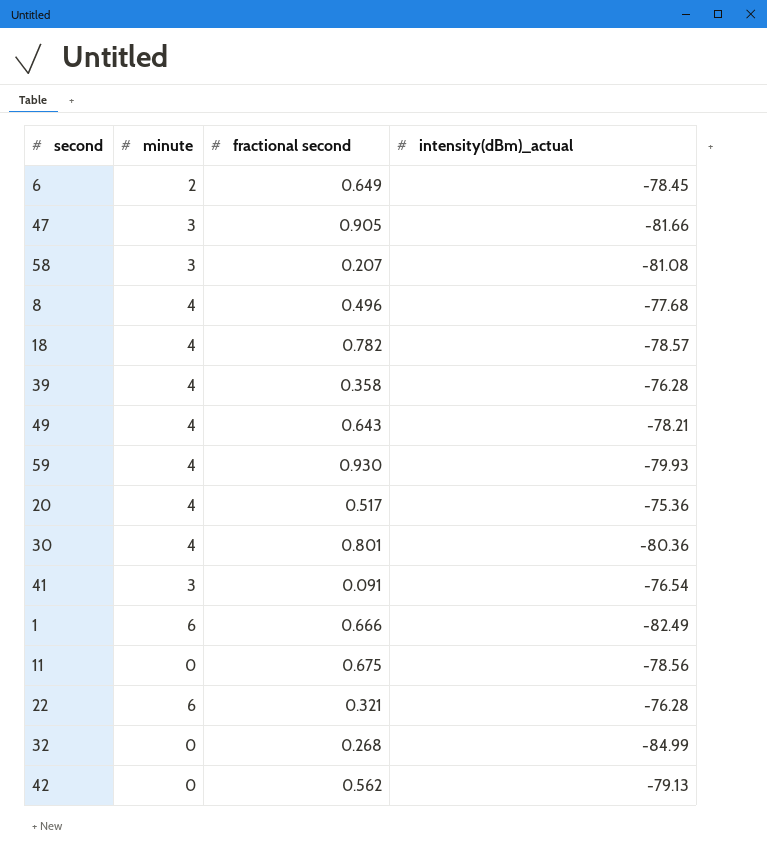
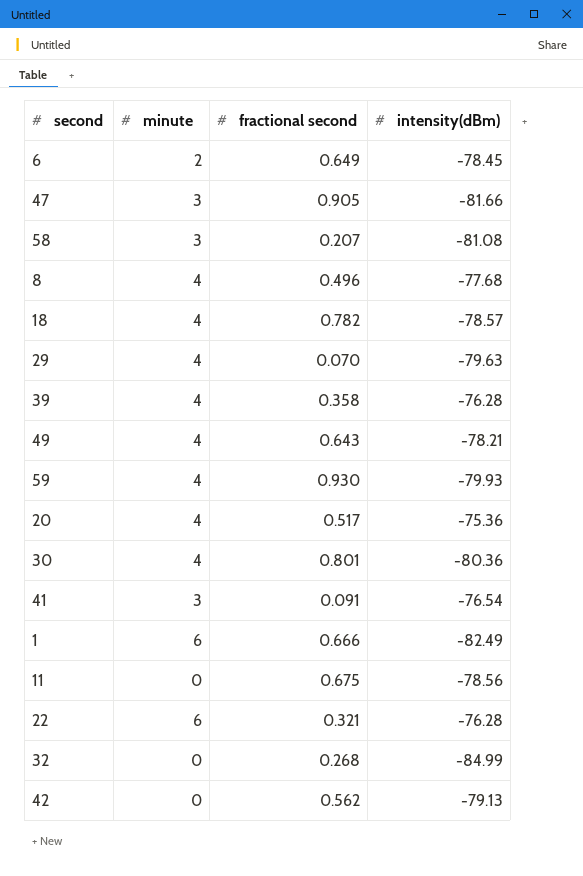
column name: intensity(dBm)_actual -> intensity(dBm)
row 29: none -> 4 | 0.070 | -79.63

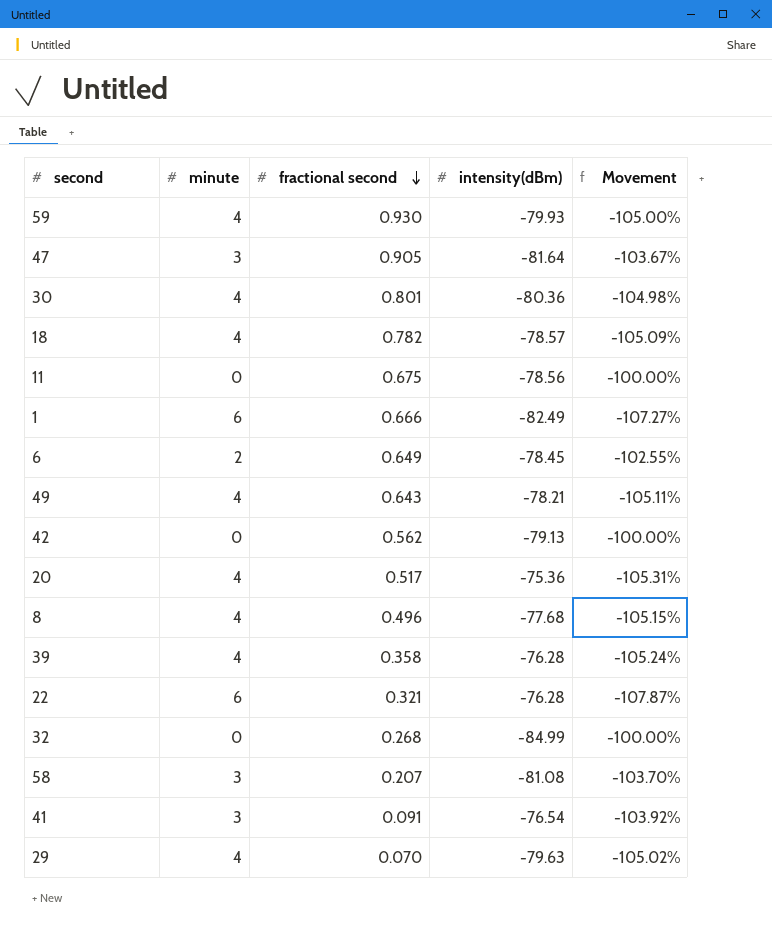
row order: none -> fractional second descending
column Movement | formula: none -> ([minute] - [intensity(dBm)]) / [intensity(dBm)]
47 | intensity(dBm): -81.66 -> -81.64

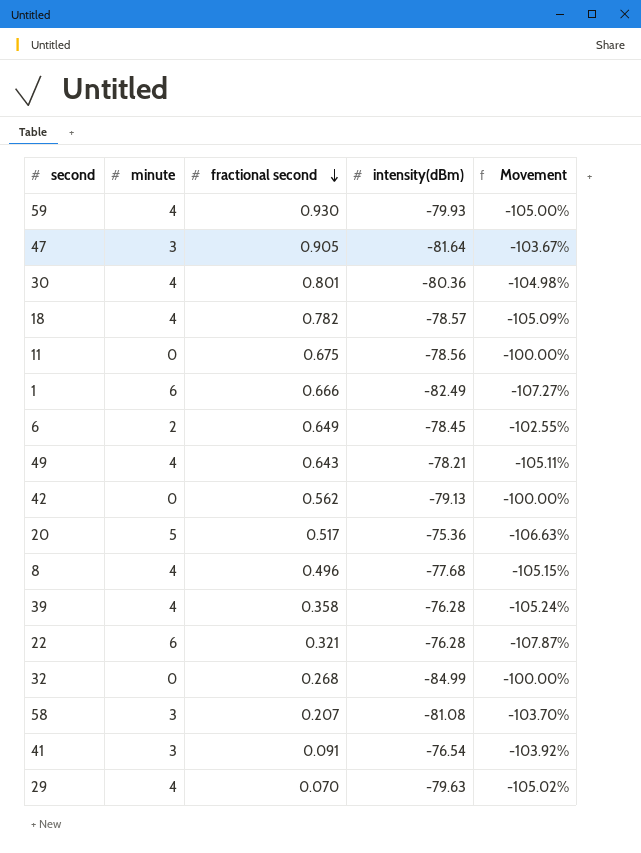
20 | minute: 4 -> 5
20 | Movement: -105.31% -> -106.63%

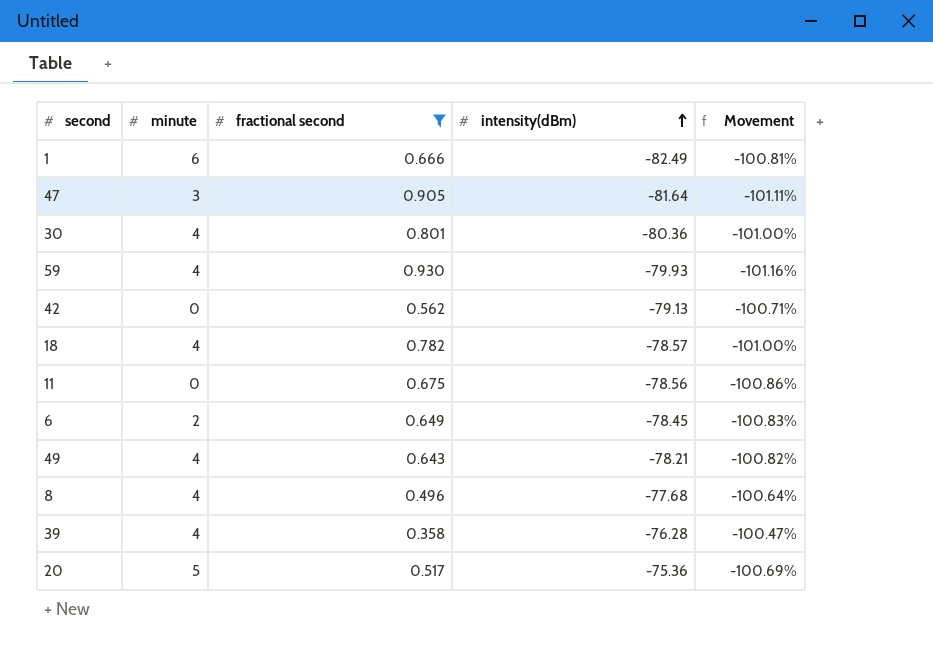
filter: none -> fractional second >= 0.358
row order: fractional second descending -> intensity(dBm) ascending
column Movement | formula: ([minute] - [intensity(dBm)]) / [intensity(dBm)] -> ([fractional second] - [intensity(dBm)]) / [intensity(dBm)]

